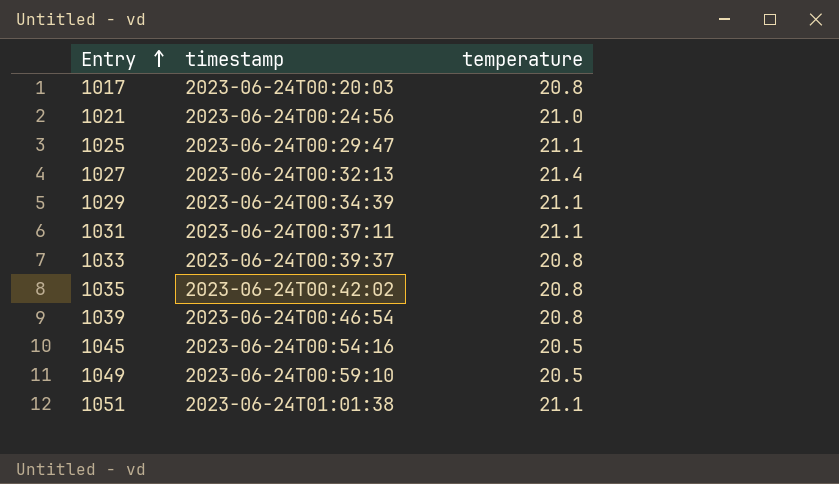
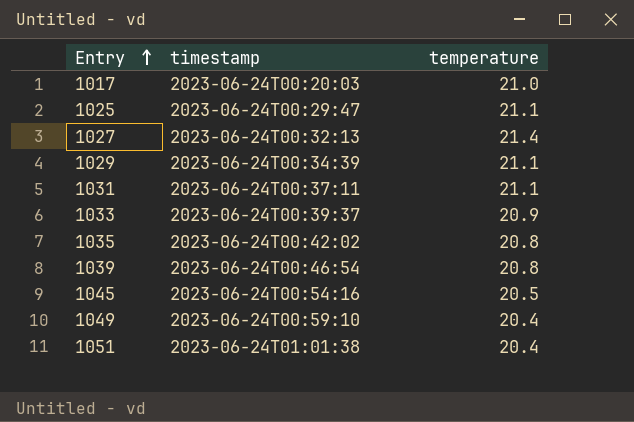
row 1021: 2023-06-24T00:24:56 | 21.0 -> none
1017 | temperature: 20.8 -> 21.0
1033 | temperature: 20.8 -> 20.9
1049 | temperature: 20.5 -> 20.4
1051 | temperature: 21.1 -> 20.4

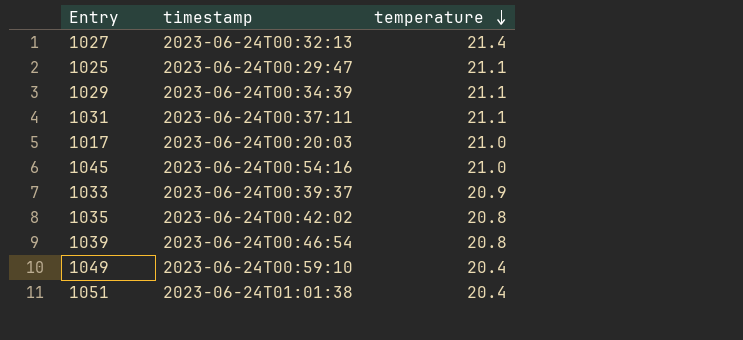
row order: Entry ascending -> temperature descending
1045 | temperature: 20.5 -> 21.0

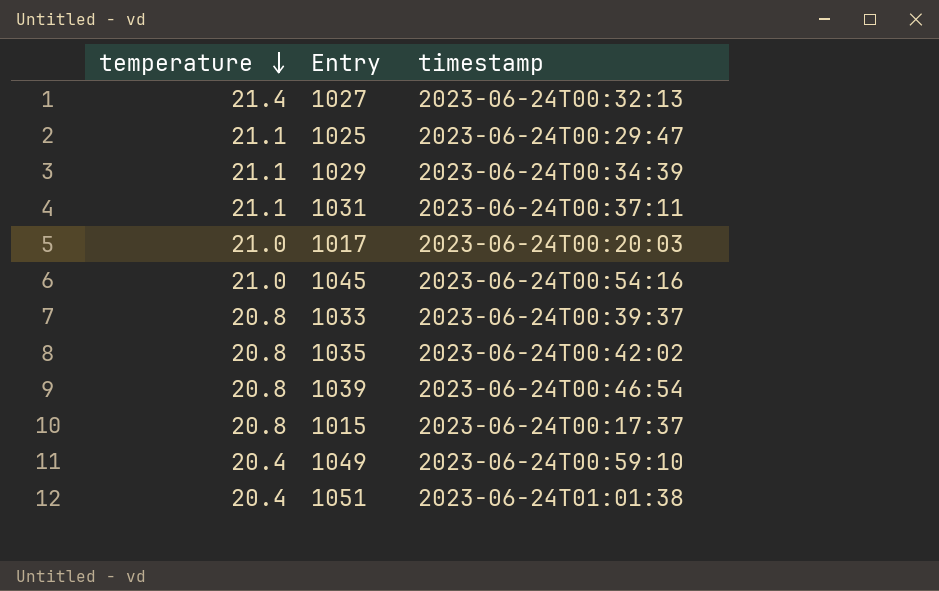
column temperature | position: 3 -> 1
1033 | temperature: 20.9 -> 20.8
row 1015: none -> 20.8 | 2023-06-24T00:17:37

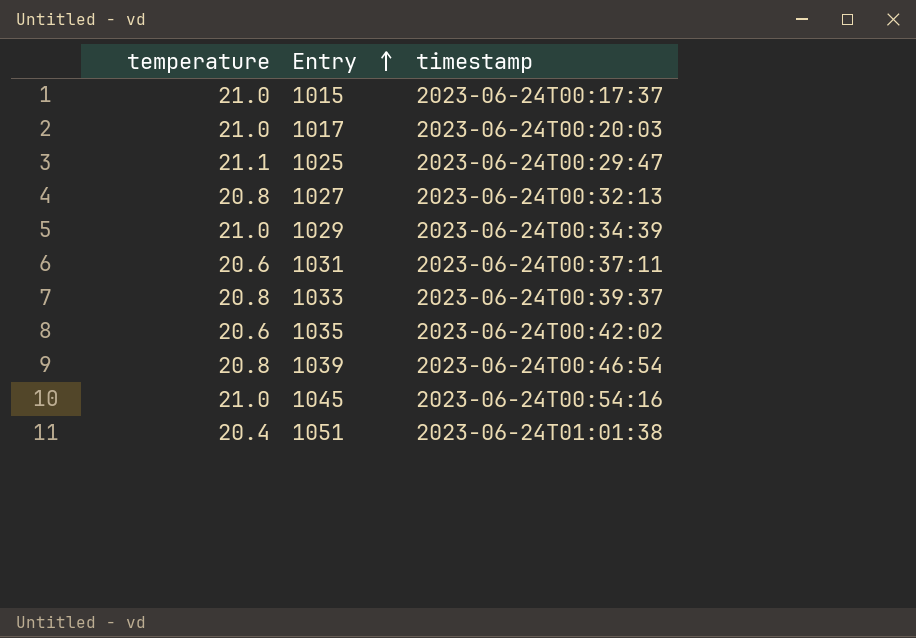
row order: temperature descending -> Entry ascending
row 1049: 20.4 | 2023-06-24T00:59:10 -> none
1015 | temperature: 20.8 -> 21.0
1027 | temperature: 21.4 -> 20.8
1029 | temperature: 21.1 -> 21.0
1031 | temperature: 21.1 -> 20.6
1035 | temperature: 20.8 -> 20.6

